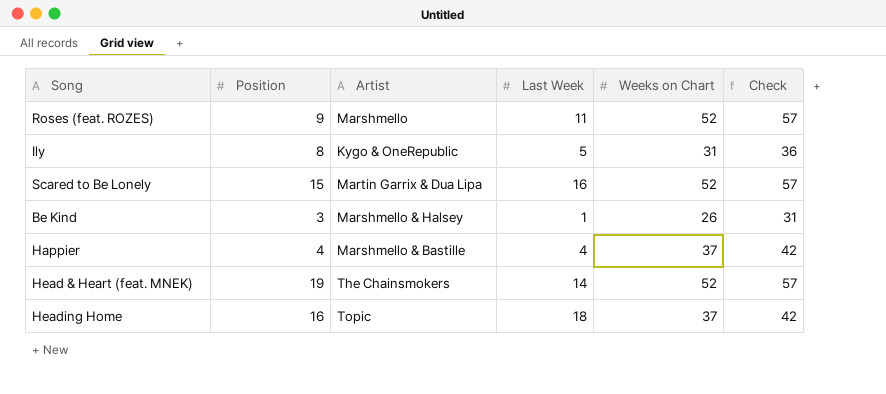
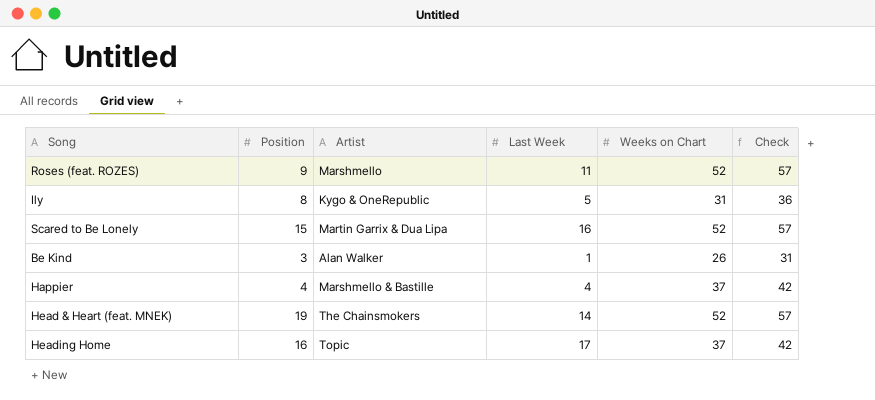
Be Kind | Artist: Marshmello & Halsey -> Alan Walker
Heading Home | Last Week: 18 -> 17

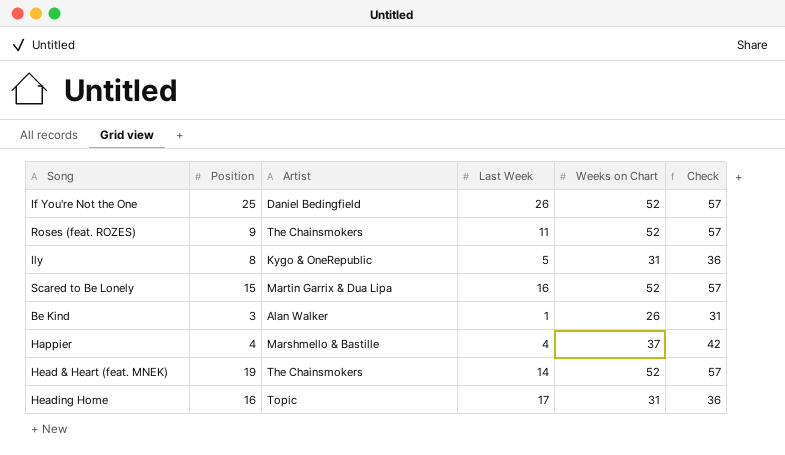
row If You're Not the One: none -> 25 | Daniel Bedingfield | 26 | 52 | 57
Roses (feat. ROZES) | Artist: Marshmello -> The Chainsmokers
Heading Home | Weeks on Chart: 37 -> 31
Heading Home | Check: 42 -> 36

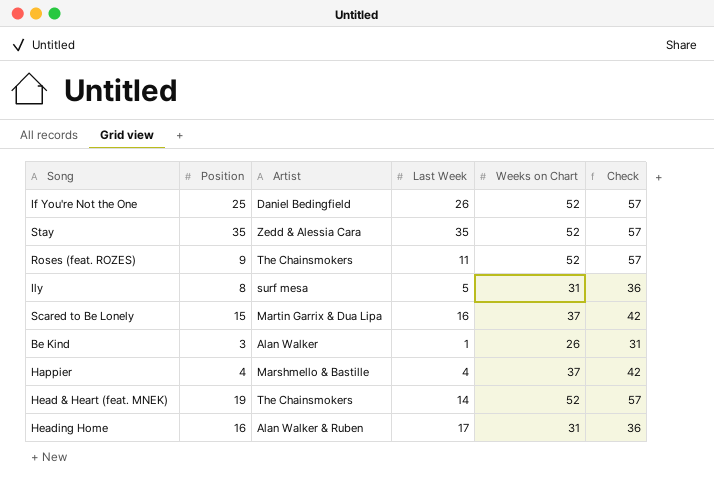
row Stay: none -> 35 | Zedd & Alessia Cara | 35 | 52 | 57
Ily | Artist: Kygo & OneRepublic -> surf mesa
Scared to Be Lonely | Weeks on Chart: 52 -> 37
Scared to Be Lonely | Check: 57 -> 42
Heading Home | Artist: Topic -> Alan Walker & Ruben

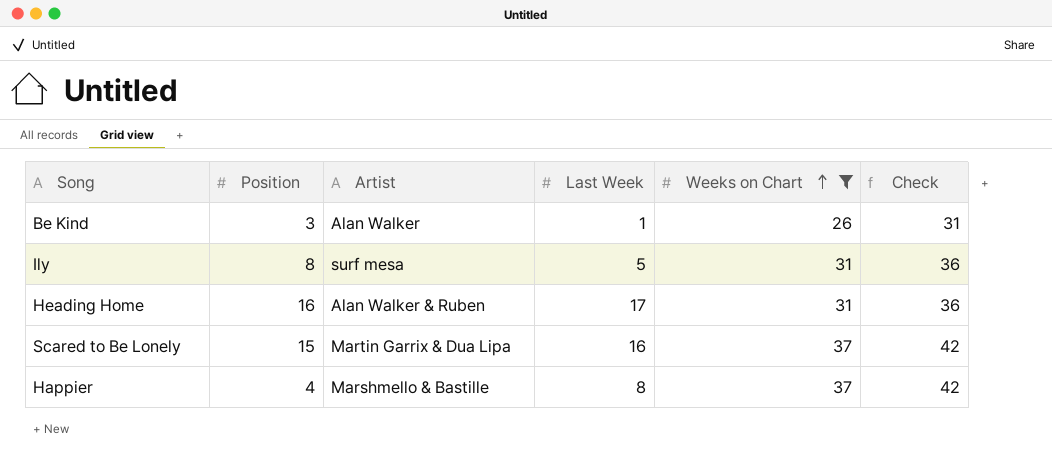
filter: none -> Weeks on Chart != 52
row order: none -> Weeks on Chart ascending
Happier | Last Week: 4 -> 8

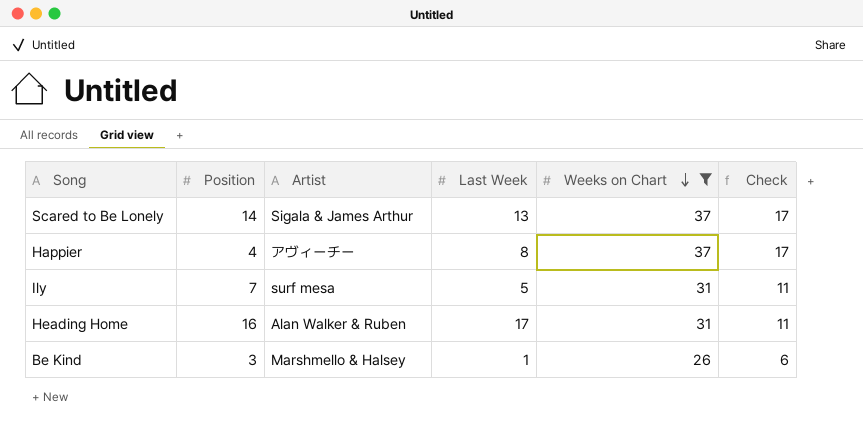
row order: Weeks on Chart ascending -> Weeks on Chart descending
column Check | formula: [Weeks on Chart] + 5 -> [Weeks on Chart] - 20
Scared to Be Lonely | Position: 15 -> 14
Scared to Be Lonely | Artist: Martin Garrix & Dua Lipa -> Sigala & James Arthur
Scared to Be Lonely | Last Week: 16 -> 13
Happier | Artist: Marshmello & Bastille -> アヴィーチー
Ily | Position: 8 -> 7
Be Kind | Artist: Alan Walker -> Marshmello & Halsey

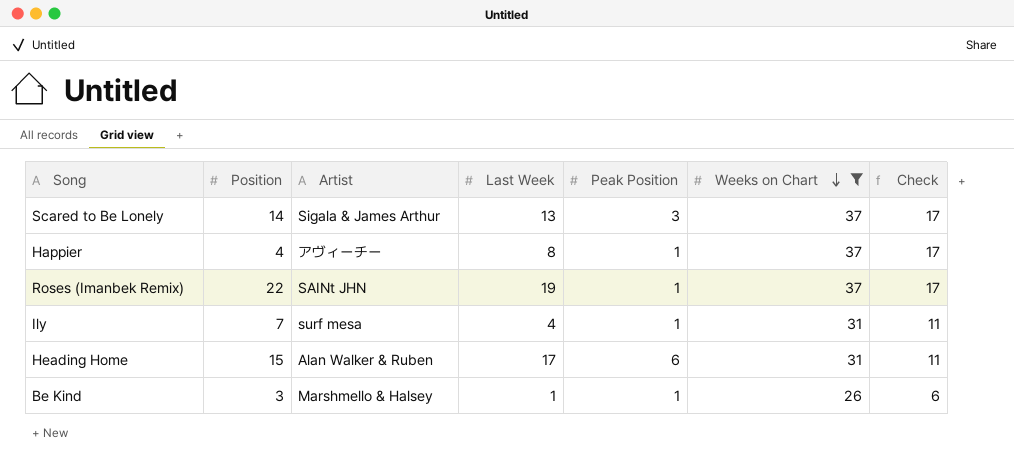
column Peak Position | position: none -> 5
row Roses (Imanbek Remix): none -> 22 | SAINt JHN | 19 | 1 | 37 | 17
Ily | Last Week: 5 -> 4
Heading Home | Position: 16 -> 15

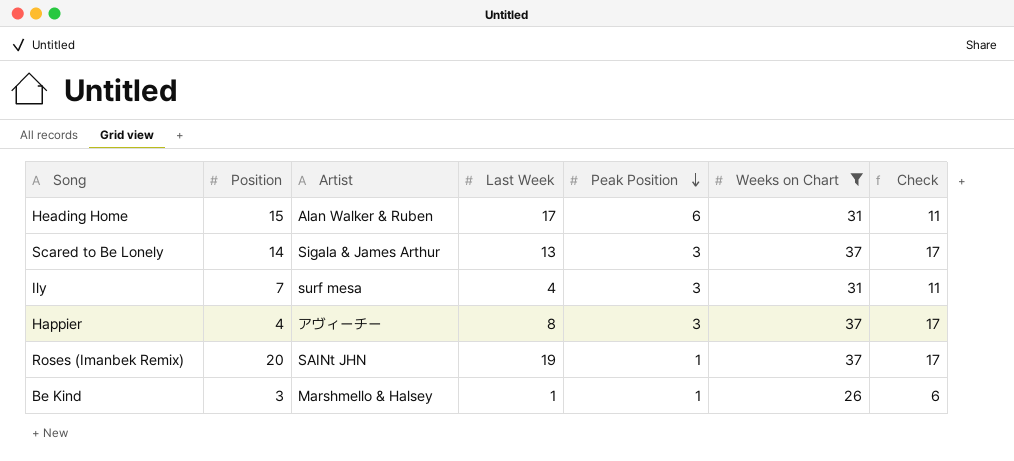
row order: Weeks on Chart descending -> Peak Position descending
Ily | Peak Position: 1 -> 3
Happier | Peak Position: 1 -> 3
Roses (Imanbek Remix) | Position: 22 -> 20

